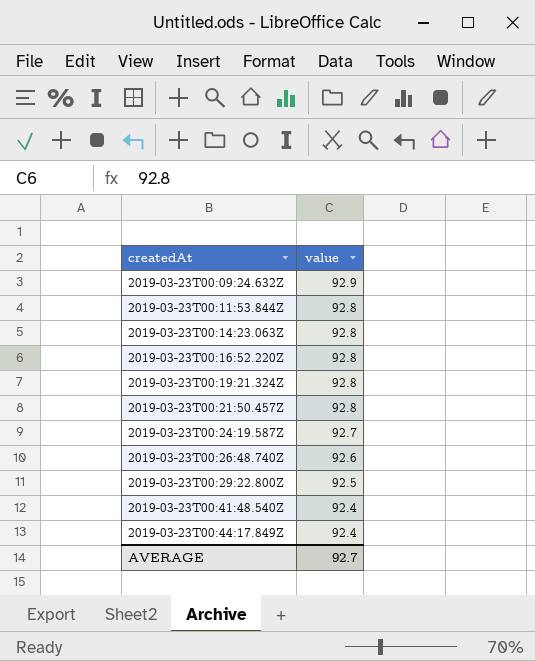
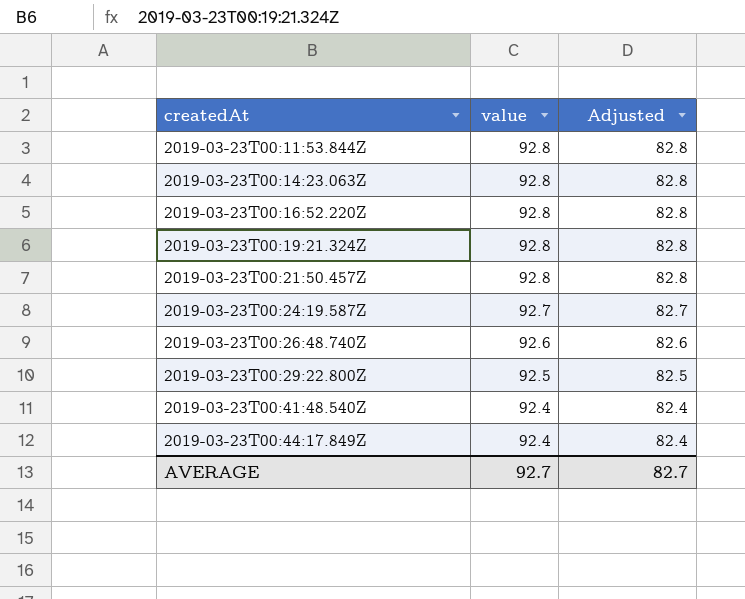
column Adjusted | formula: none -> [value] - 10
row 2019-03-23T00:09:24.632Z: 92.9 -> none

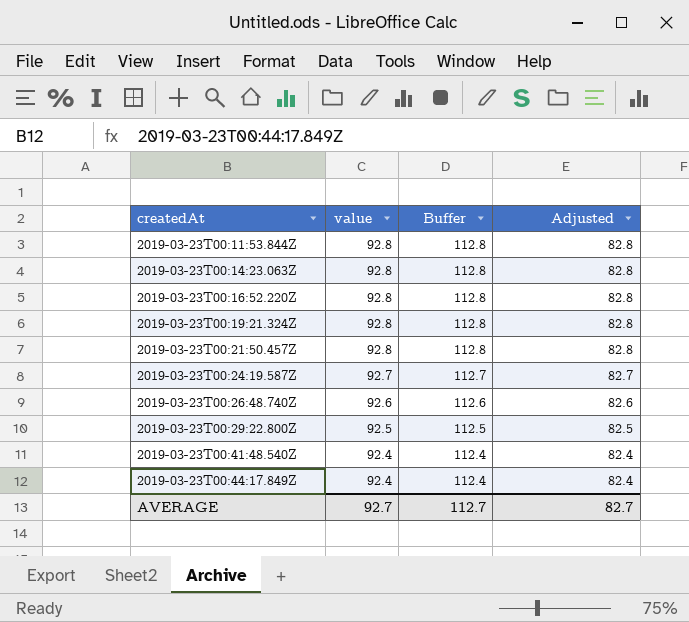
column Buffer | formula: none -> [value] + 20

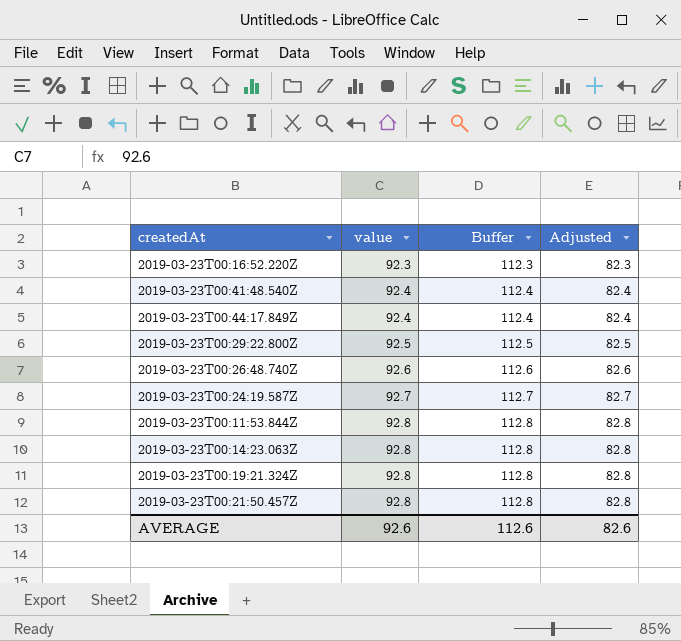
row order: createdAt ascending -> value ascending
2019-03-23T00:16:52.220Z | value: 92.8 -> 92.3
2019-03-23T00:16:52.220Z | Buffer: 112.8 -> 112.3
2019-03-23T00:16:52.220Z | Adjusted: 82.8 -> 82.3
AVERAGE | value: 92.7 -> 92.6
AVERAGE | Buffer: 112.7 -> 112.6
AVERAGE | Adjusted: 82.7 -> 82.6

